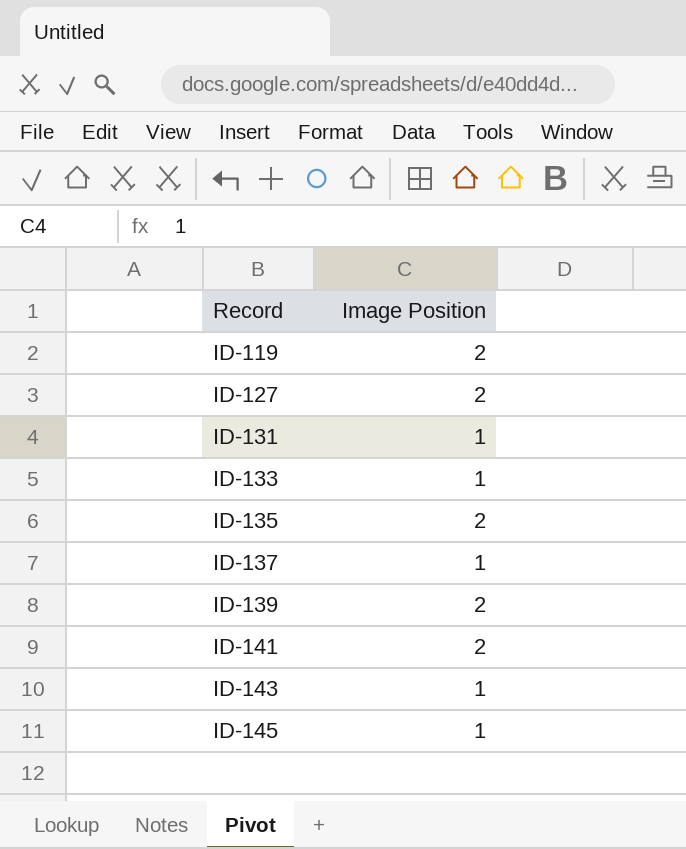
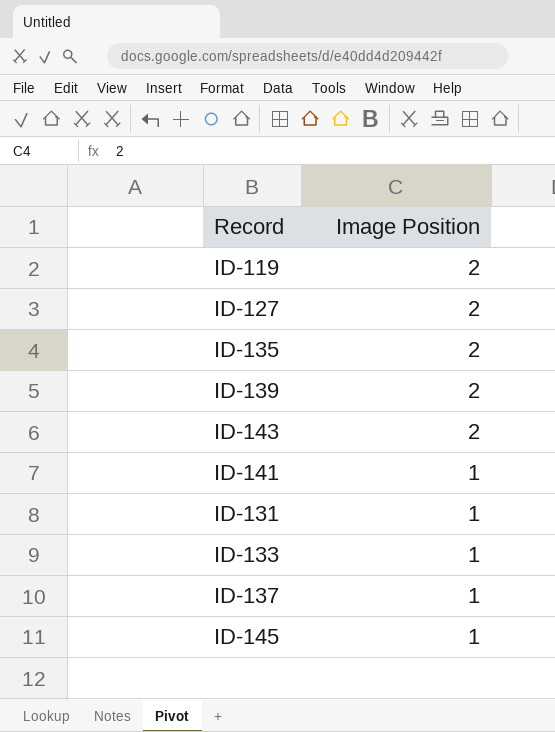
row order: Record ascending -> Image Position descending
ID-143 | Image Position: 1 -> 2
ID-141 | Image Position: 2 -> 1

